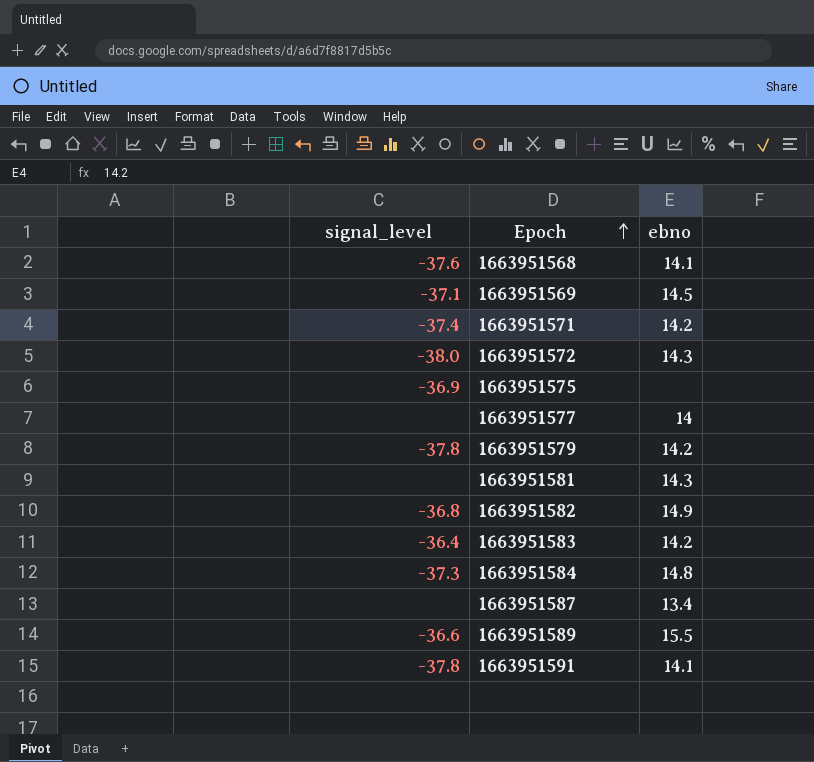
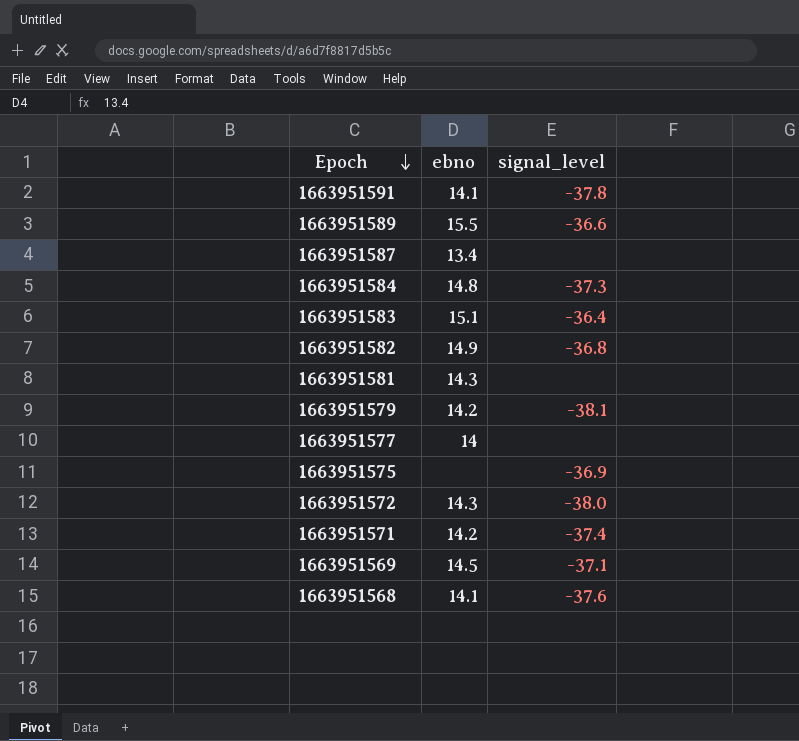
row order: Epoch ascending -> Epoch descending
column signal_level | position: 1 -> 3
1663951583 | ebno: 14.2 -> 15.1
1663951579 | signal_level: -37.8 -> -38.1

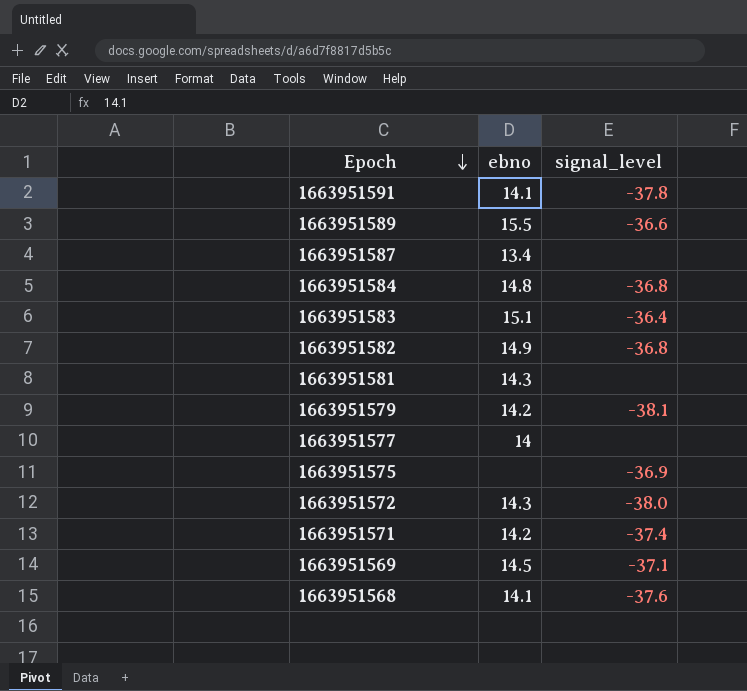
1663951584 | signal_level: -37.3 -> -36.8

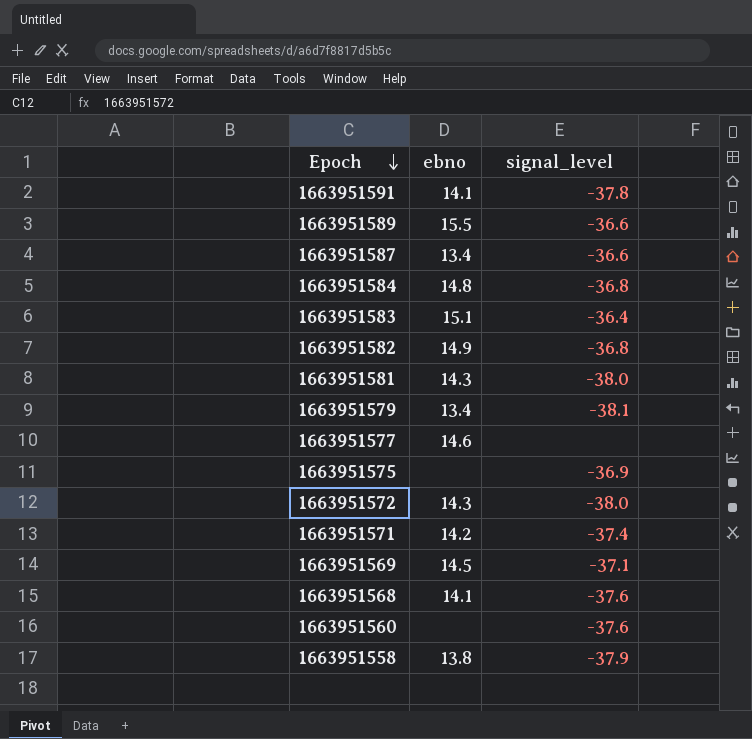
1663951587 | signal_level: none -> -36.6
1663951581 | signal_level: none -> -38.0
1663951579 | ebno: 14.2 -> 13.4
1663951577 | ebno: 14 -> 14.6
row 1663951560: none -> none | -37.6
row 1663951558: none -> 13.8 | -37.9

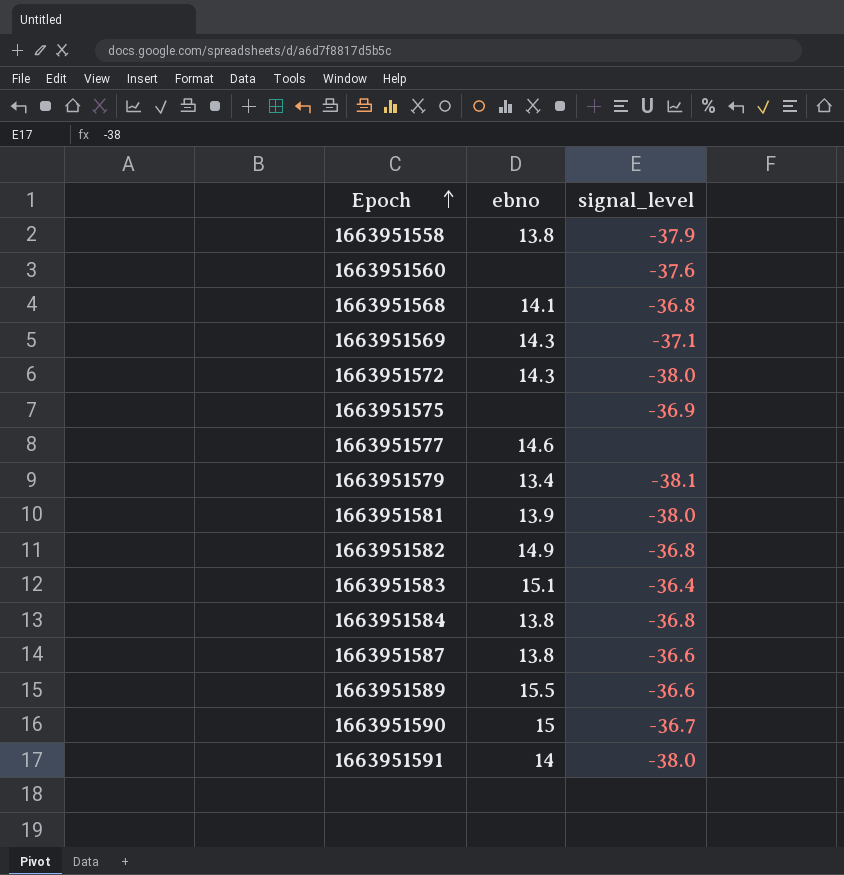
row order: Epoch descending -> Epoch ascending
row 1663951571: 14.2 | -37.4 -> none
1663951568 | signal_level: -37.6 -> -36.8
1663951569 | ebno: 14.5 -> 14.3
1663951581 | ebno: 14.3 -> 13.9
1663951584 | ebno: 14.8 -> 13.8
1663951587 | ebno: 13.4 -> 13.8
row 1663951590: none -> 15 | -36.7
1663951591 | ebno: 14.1 -> 14
1663951591 | signal_level: -37.8 -> -38.0

